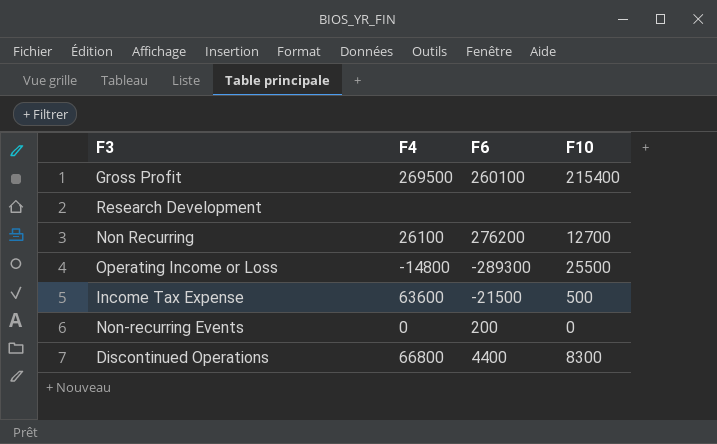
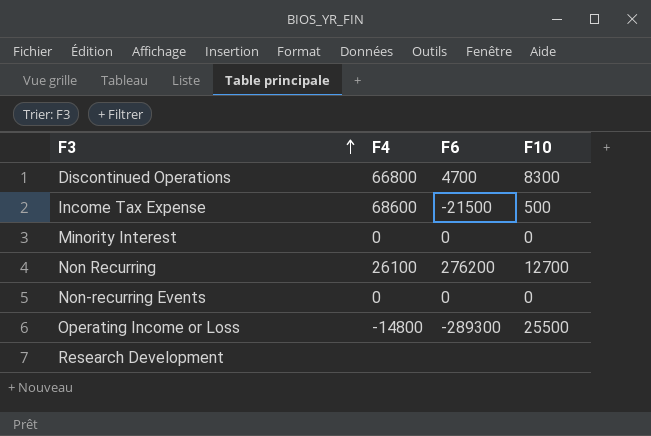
row order: none -> F3 ascending
row Gross Profit: 269500 | 260100 | 215400 -> none
Discontinued Operations | F6: 4400 -> 4700
Income Tax Expense | F4: 63600 -> 68600
row Minority Interest: none -> 0 | 0 | 0
Non-recurring Events | F6: 200 -> 0

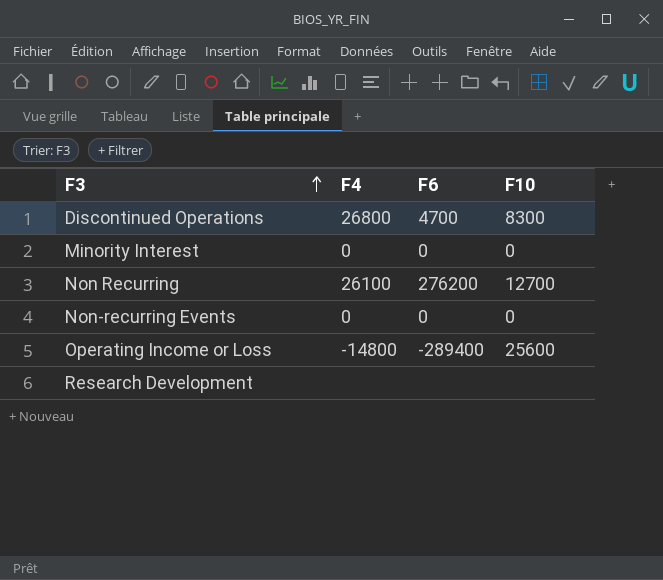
row Income Tax Expense: 68600 | -21500 | 500 -> none
Discontinued Operations | F4: 66800 -> 26800
Operating Income or Loss | F6: -289300 -> -289400
Operating Income or Loss | F10: 25500 -> 25600

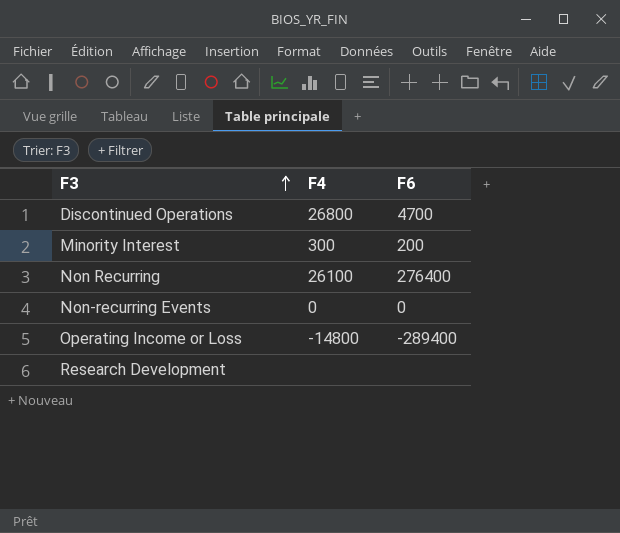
column F10 | position: 4 -> none
Minority Interest | F4: 0 -> 300
Minority Interest | F6: 0 -> 200
Non Recurring | F6: 276200 -> 276400

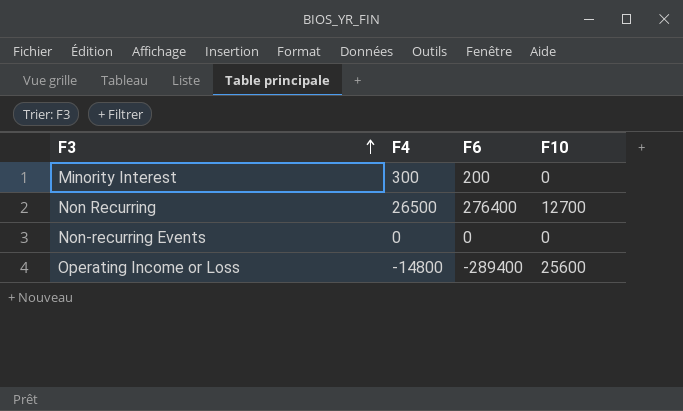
column F10 | position: none -> 4
row Discontinued Operations: 26800 | 4700 -> none
row Research Development: none | none -> none
Non Recurring | F4: 26100 -> 26500

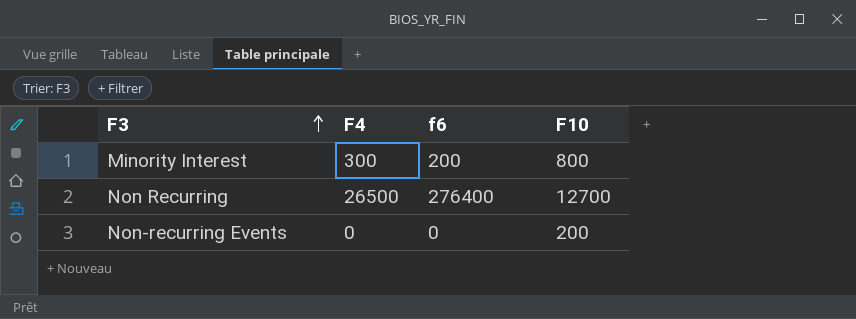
column name: F6 -> f6
row Operating Income or Loss: -14800 | -289400 | 25600 -> none
Minority Interest | F10: 0 -> 800
Non-recurring Events | F10: 0 -> 200

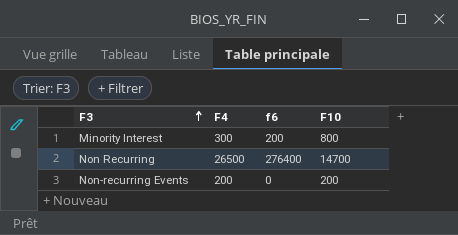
Non Recurring | F10: 12700 -> 14700
Non-recurring Events | F4: 0 -> 200

